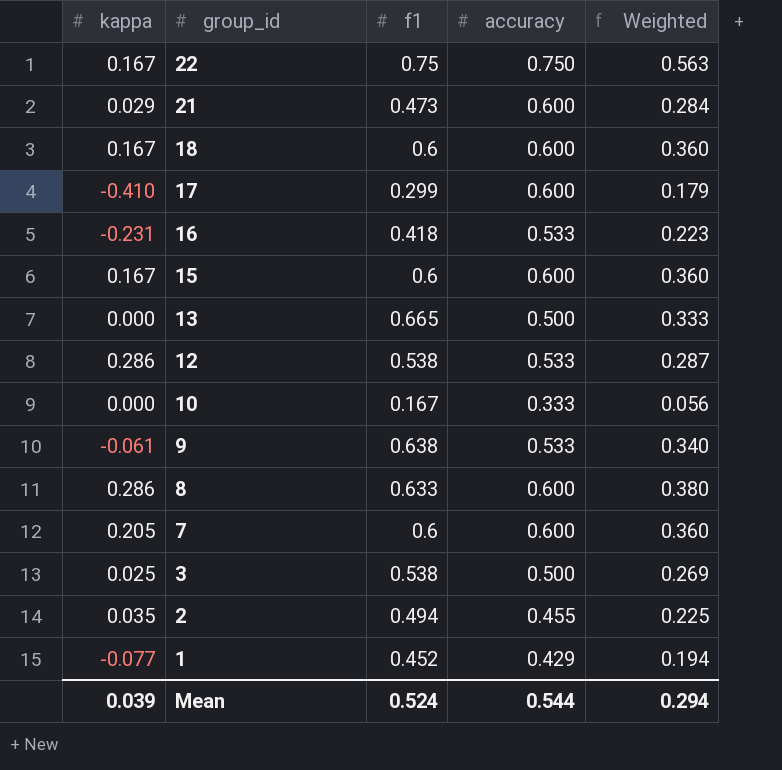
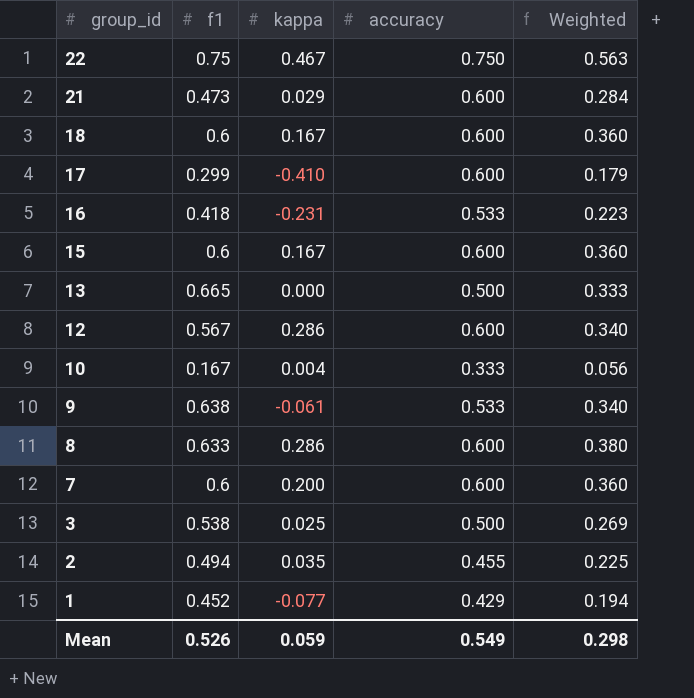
column kappa | position: 1 -> 3
22 | kappa: 0.167 -> 0.467
12 | f1: 0.538 -> 0.567
12 | accuracy: 0.533 -> 0.600
12 | Weighted: 0.287 -> 0.340
10 | kappa: 0.000 -> 0.004
7 | kappa: 0.205 -> 0.200
Mean | f1: 0.524 -> 0.526
Mean | kappa: 0.039 -> 0.059
Mean | accuracy: 0.544 -> 0.549
Mean | Weighted: 0.294 -> 0.298

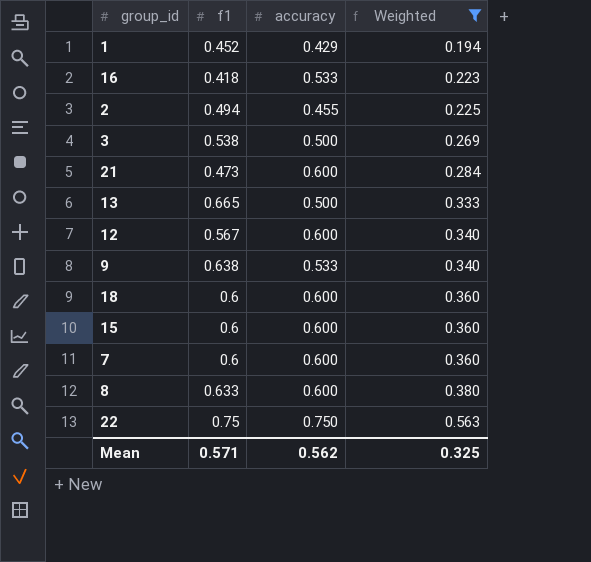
filter: none -> Weighted >= 0.194
row order: group_id descending -> Weighted ascending
column kappa | position: 3 -> none
Mean | f1: 0.526 -> 0.571
Mean | accuracy: 0.549 -> 0.562
Mean | Weighted: 0.298 -> 0.325

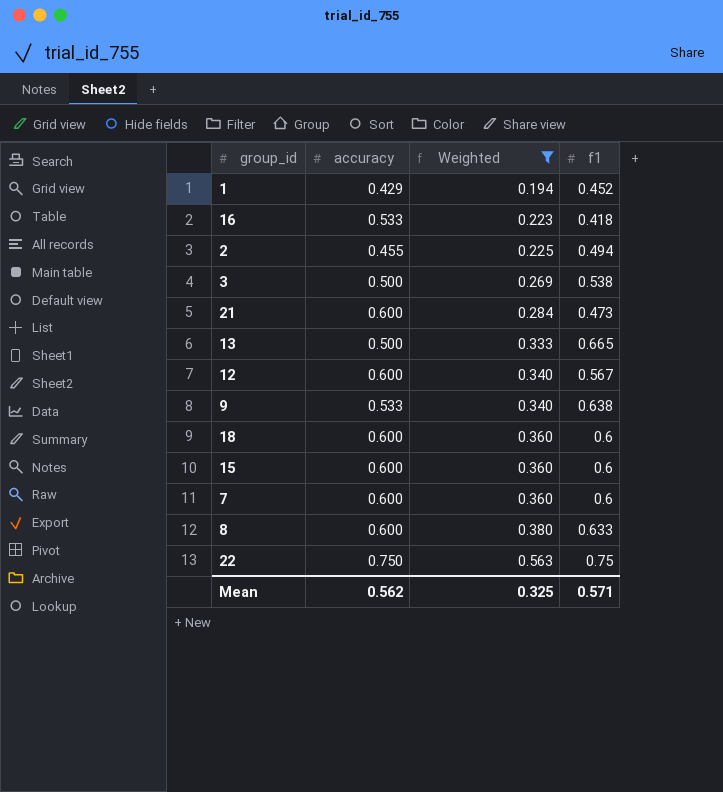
column f1 | position: 2 -> 4

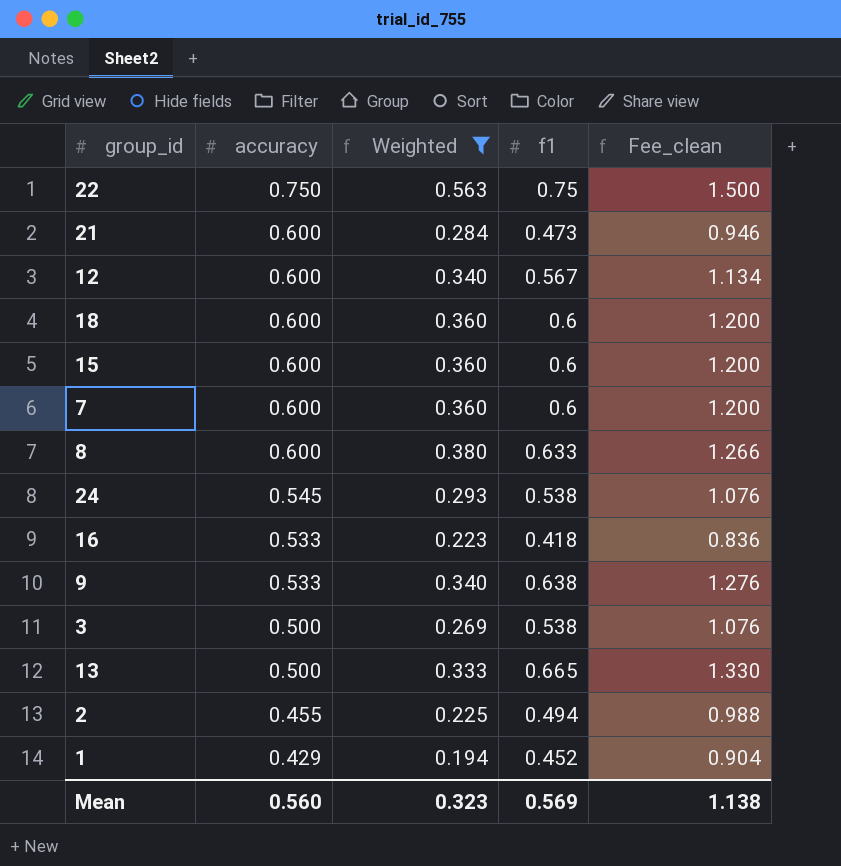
row order: Weighted ascending -> accuracy descending
column Fee_clean | formula: none -> [f1] * 2
row 24: none -> 0.545 | 0.293 | 0.538 | 1.076
Mean | accuracy: 0.562 -> 0.560
Mean | Weighted: 0.325 -> 0.323
Mean | f1: 0.571 -> 0.569

